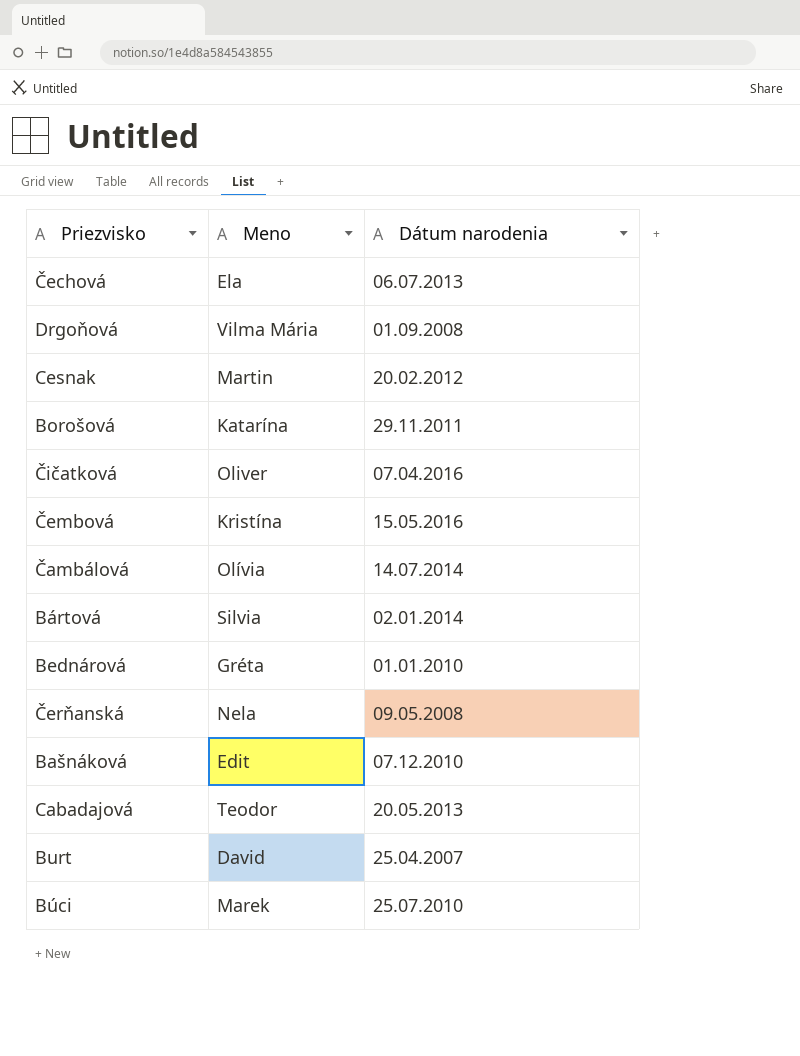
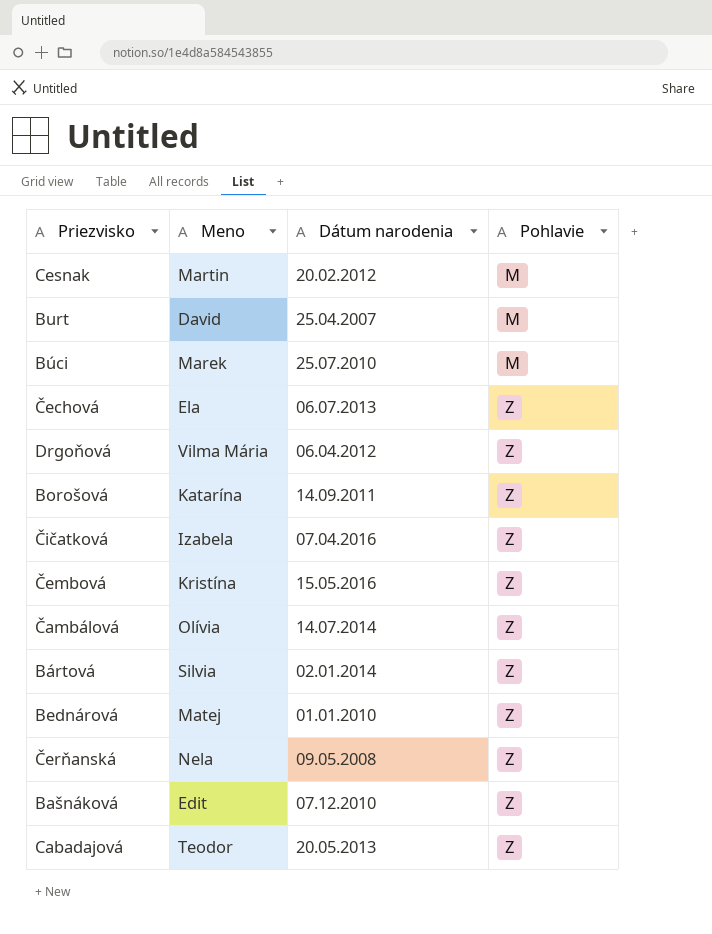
row order: none -> Pohlavie ascending
column Pohlavie | position: none -> 4
Drgoňová | Dátum narodenia: 01.09.2008 -> 06.04.2012
Borošová | Dátum narodenia: 29.11.2011 -> 14.09.2011
Čičatková | Meno: Oliver -> Izabela
Bednárová | Meno: Gréta -> Matej

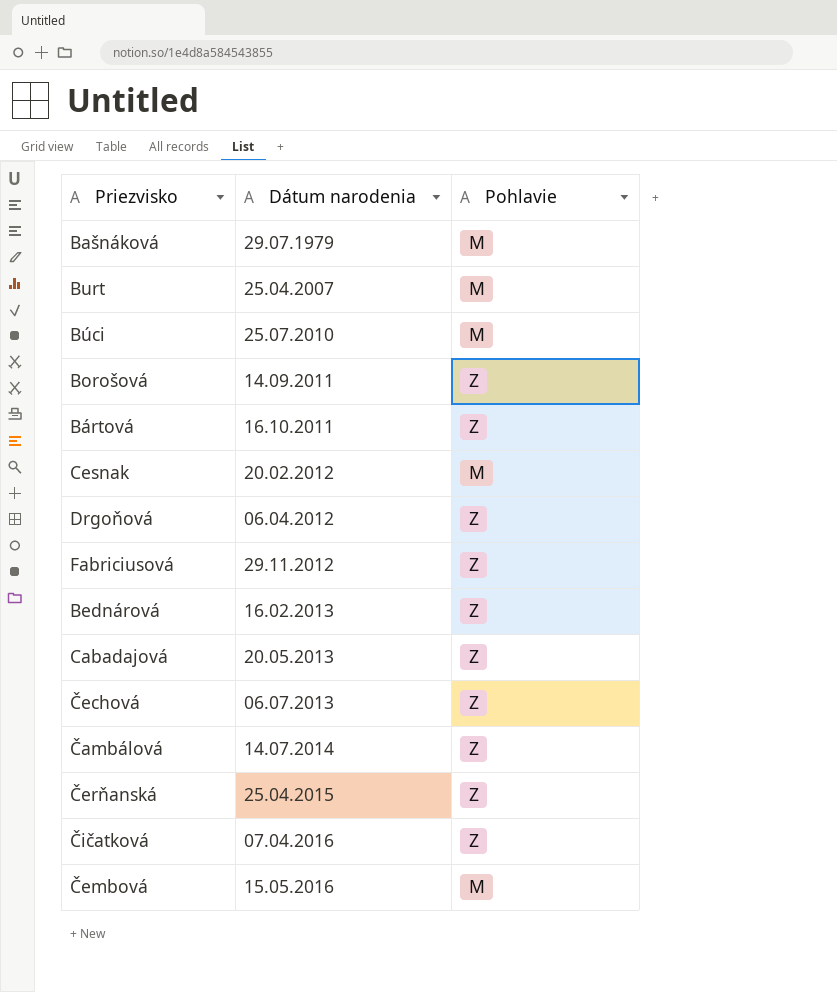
row order: Pohlavie ascending -> Dátum narodenia ascending
column Meno | position: 2 -> none
Bašnáková | Dátum narodenia: 07.12.2010 -> 29.07.1979
Bašnáková | Pohlavie: Z -> M
Bártová | Dátum narodenia: 02.01.2014 -> 16.10.2011
row Fabriciusová: none -> 29.11.2012 | Z
Bednárová | Dátum narodenia: 01.01.2010 -> 16.02.2013
Čerňanská | Dátum narodenia: 09.05.2008 -> 25.04.2015
Čembová | Pohlavie: Z -> M

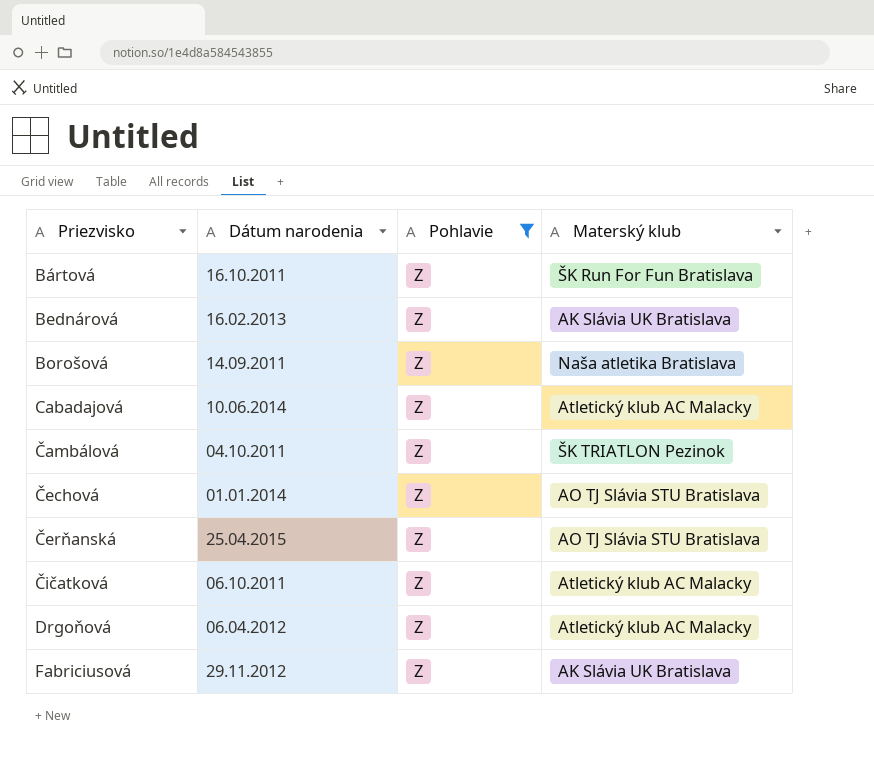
filter: none -> Pohlavie = Z
row order: Dátum narodenia ascending -> Priezvisko ascending
column Materský klub | position: none -> 4
Cabadajová | Dátum narodenia: 20.05.2013 -> 10.06.2014
Čambálová | Dátum narodenia: 14.07.2014 -> 04.10.2011
Čechová | Dátum narodenia: 06.07.2013 -> 01.01.2014
Čičatková | Dátum narodenia: 07.04.2016 -> 06.10.2011

